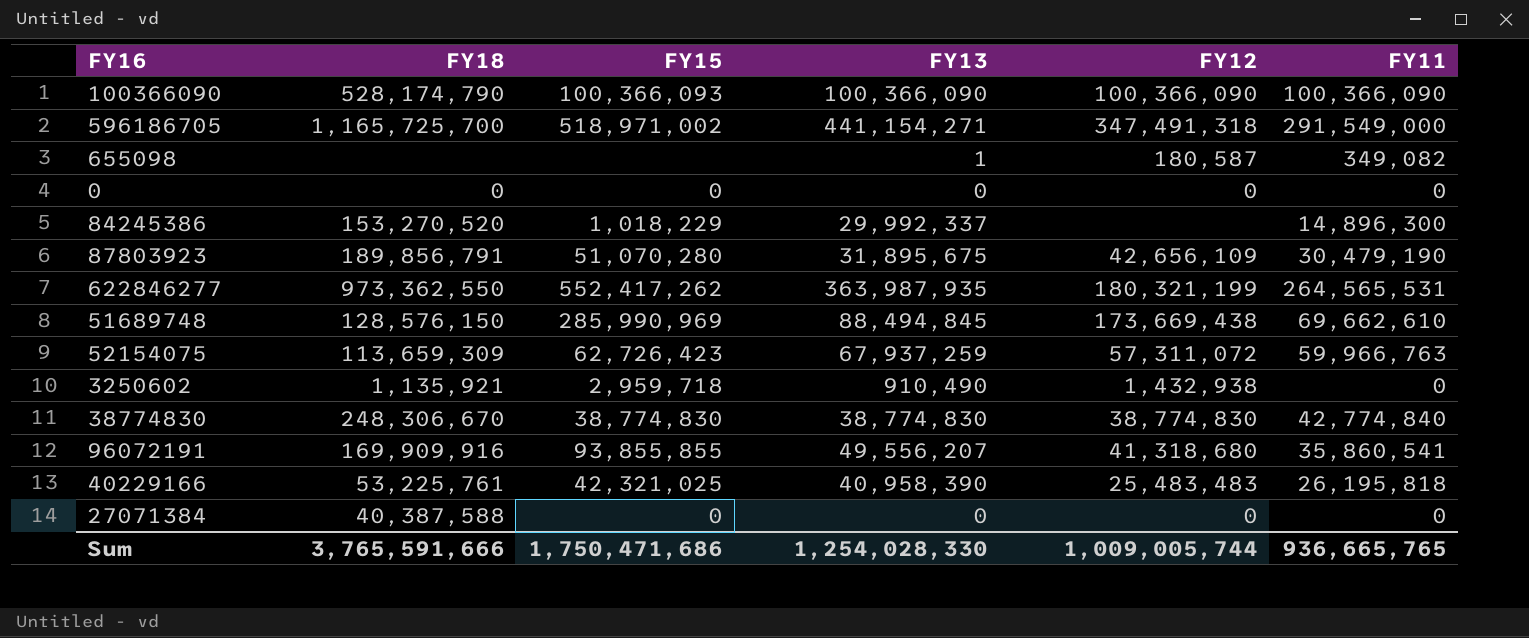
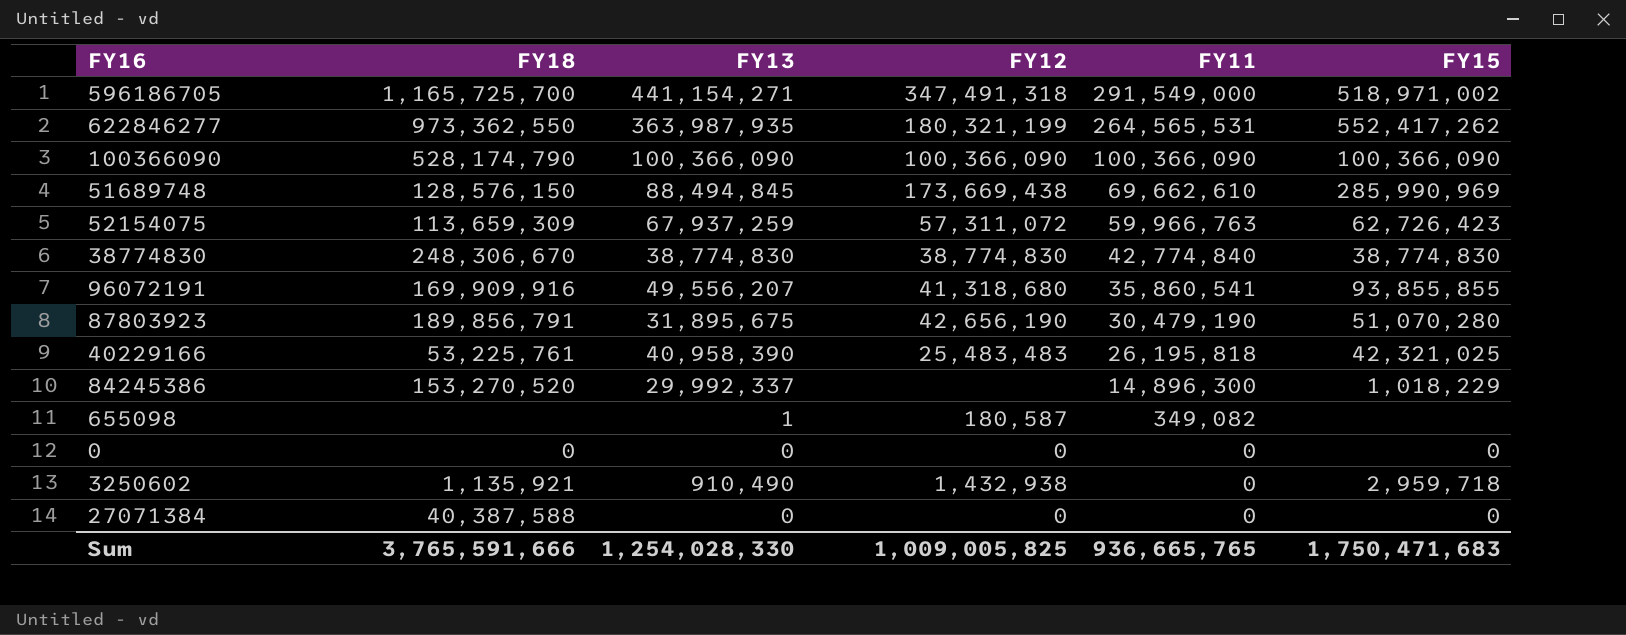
row order: none -> FY11 descending
column FY15 | position: 3 -> 6
100366090 | FY15: 100,366,093 -> 100,366,090
87803923 | FY12: 42,656,109 -> 42,656,190
Sum | FY12: 1,009,005,744 -> 1,009,005,825
Sum | FY15: 1,750,471,686 -> 1,750,471,683

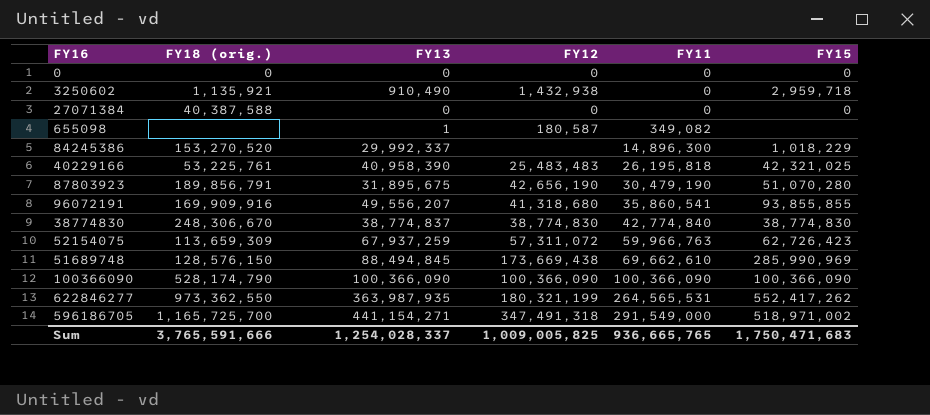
row order: FY11 descending -> FY11 ascending
column name: FY18 -> FY18 (orig.)
38774830 | FY13: 38,774,830 -> 38,774,837
Sum | FY13: 1,254,028,330 -> 1,254,028,337

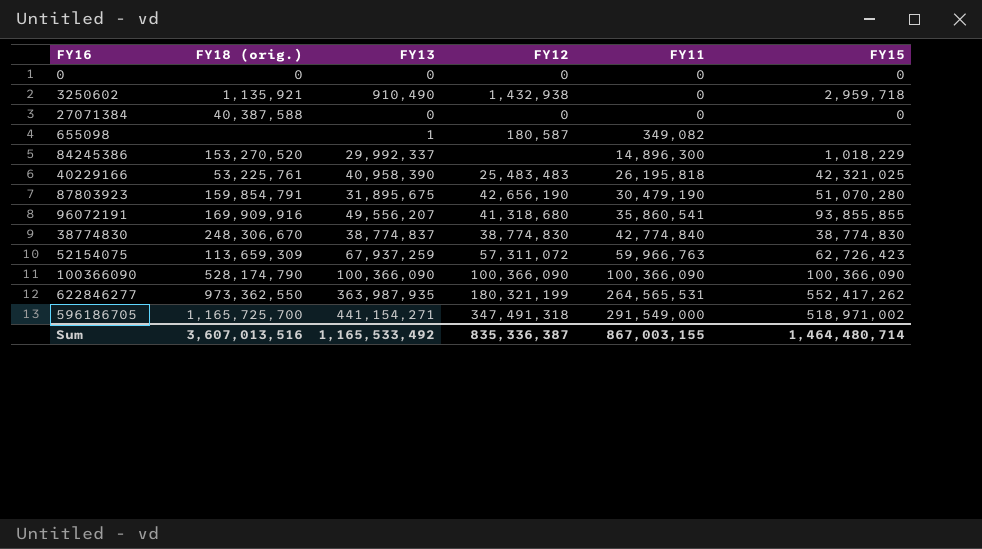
row 51689748: 128,576,150 | 88,494,845 | 173,669,438 | 69,662,610 | 285,990,969 -> none
87803923 | FY18 (orig.): 189,856,791 -> 159,854,791
Sum | FY18 (orig.): 3,765,591,666 -> 3,607,013,516
Sum | FY13: 1,254,028,337 -> 1,165,533,492
Sum | FY12: 1,009,005,825 -> 835,336,387
Sum | FY11: 936,665,765 -> 867,003,155
Sum | FY15: 1,750,471,683 -> 1,464,480,714

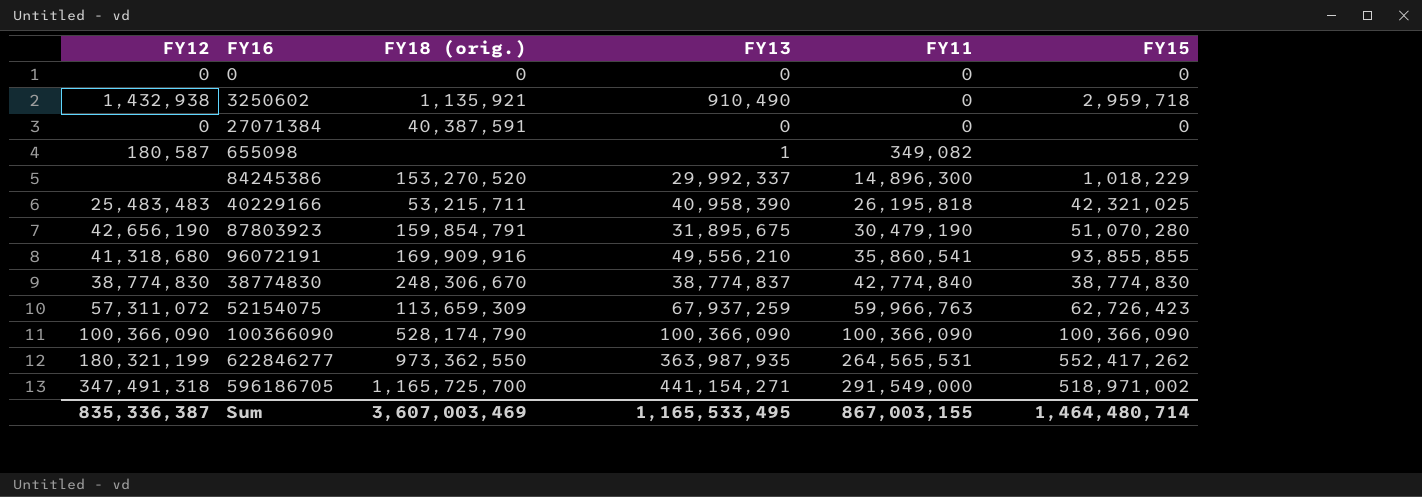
column FY12 | position: 4 -> 1
27071384 | FY18 (orig.): 40,387,588 -> 40,387,591
40229166 | FY18 (orig.): 53,225,761 -> 53,215,711
96072191 | FY13: 49,556,207 -> 49,556,210
Sum | FY18 (orig.): 3,607,013,516 -> 3,607,003,469
Sum | FY13: 1,165,533,492 -> 1,165,533,495

